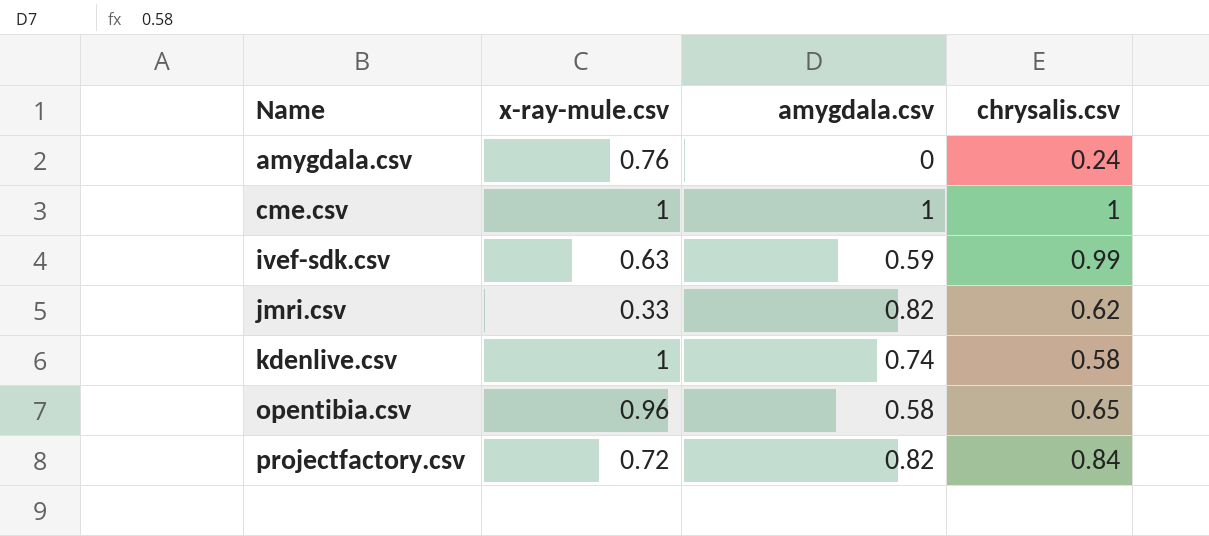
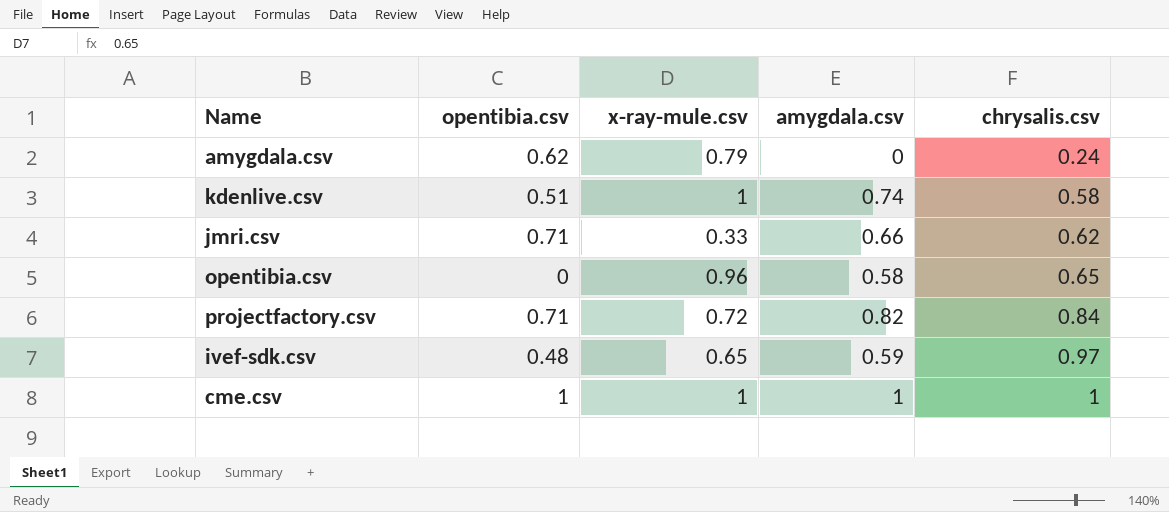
row order: Name ascending -> chrysalis.csv ascending
column opentibia.csv | position: none -> 2
amygdala.csv | x-ray-mule.csv: 0.76 -> 0.79
jmri.csv | amygdala.csv: 0.82 -> 0.66
ivef-sdk.csv | x-ray-mule.csv: 0.63 -> 0.65
ivef-sdk.csv | chrysalis.csv: 0.99 -> 0.97

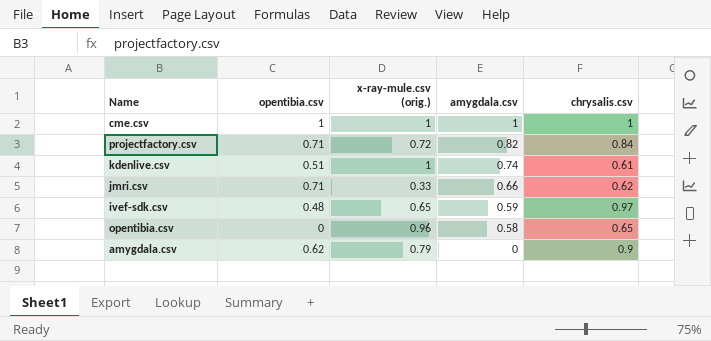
row order: chrysalis.csv ascending -> amygdala.csv descending
column name: x-ray-mule.csv -> x-ray-mule.csv (orig.)
kdenlive.csv | chrysalis.csv: 0.58 -> 0.61
amygdala.csv | chrysalis.csv: 0.24 -> 0.9

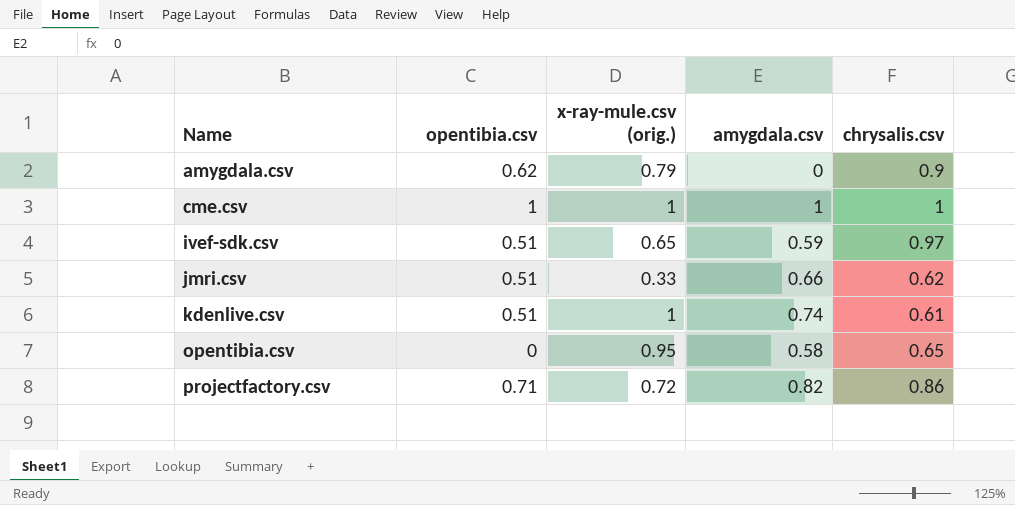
row order: amygdala.csv descending -> Name ascending
ivef-sdk.csv | opentibia.csv: 0.48 -> 0.51
jmri.csv | opentibia.csv: 0.71 -> 0.51
opentibia.csv | x-ray-mule.csv (orig.): 0.96 -> 0.95
projectfactory.csv | chrysalis.csv: 0.84 -> 0.86

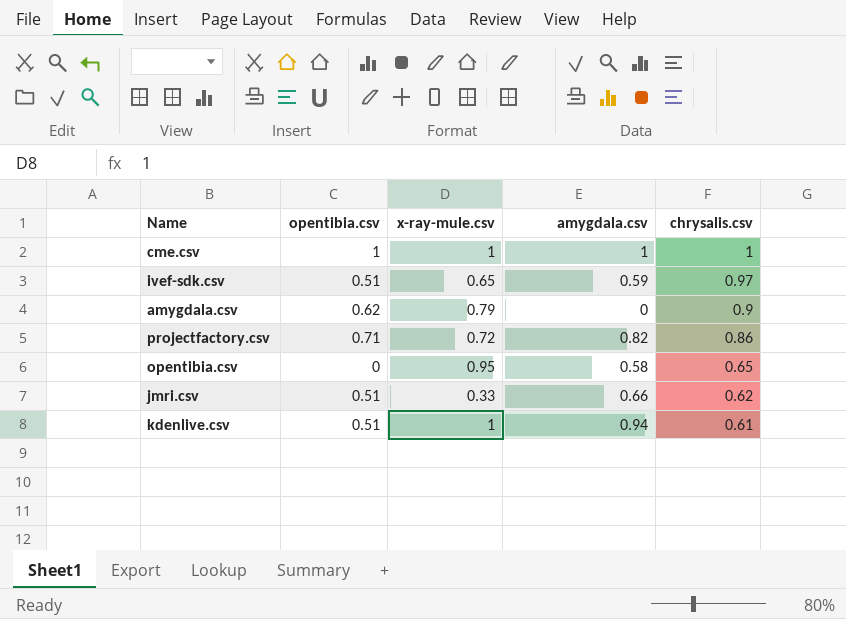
row order: Name ascending -> chrysalis.csv descending
column name: x-ray-mule.csv (orig.) -> x-ray-mule.csv
kdenlive.csv | amygdala.csv: 0.74 -> 0.94

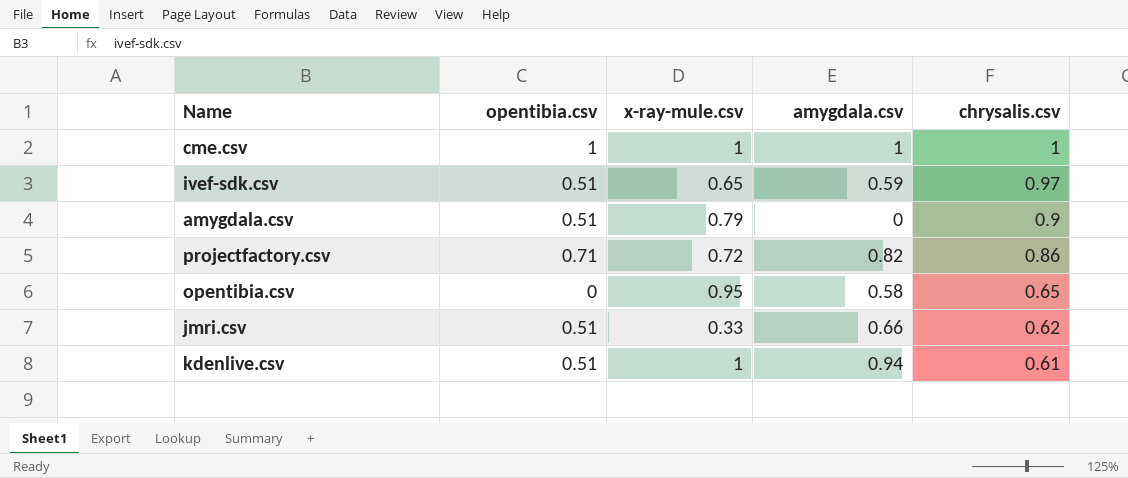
amygdala.csv | opentibia.csv: 0.62 -> 0.51

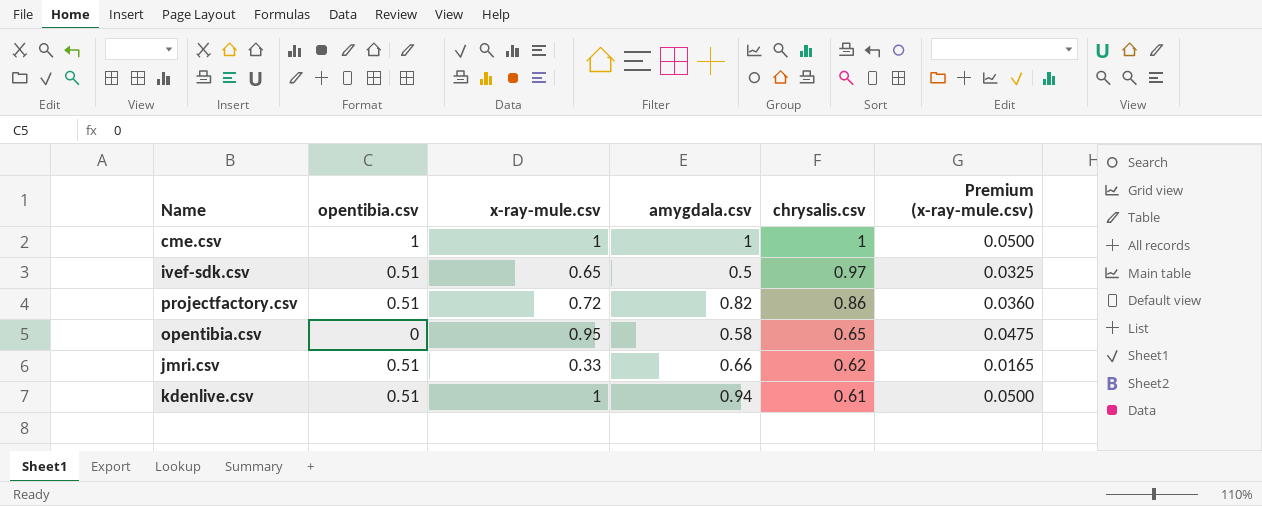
column Premium (x-ray-mule.csv) | formula: none -> [x-ray-mule.csv] * 0.05
row amygdala.csv: 0.51 | 0.79 | 0 | 0.9 -> none
ivef-sdk.csv | amygdala.csv: 0.59 -> 0.5
projectfactory.csv | opentibia.csv: 0.71 -> 0.51

